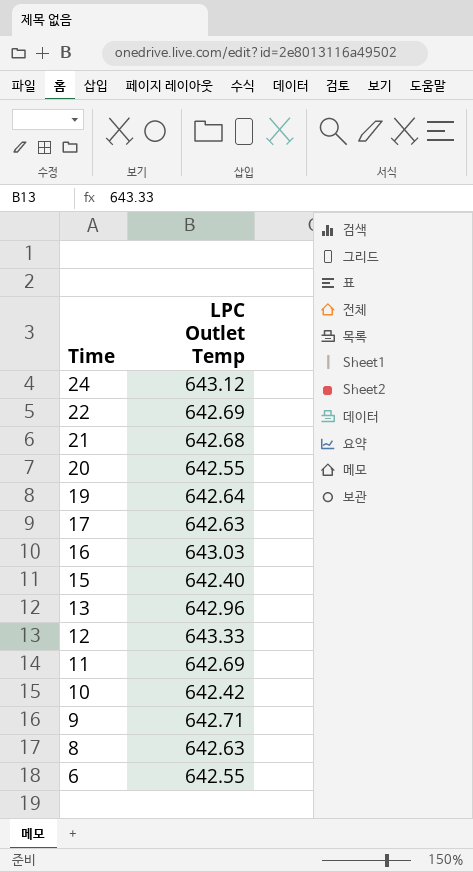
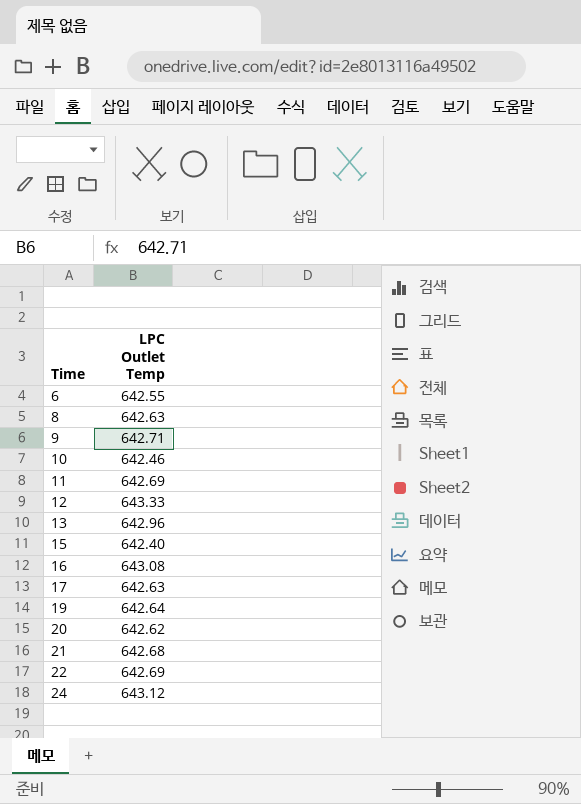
row order: Time descending -> Time ascending
10 | LPC Outlet Temp: 642.42 -> 642.46
16 | LPC Outlet Temp: 643.03 -> 643.08
20 | LPC Outlet Temp: 642.55 -> 642.62

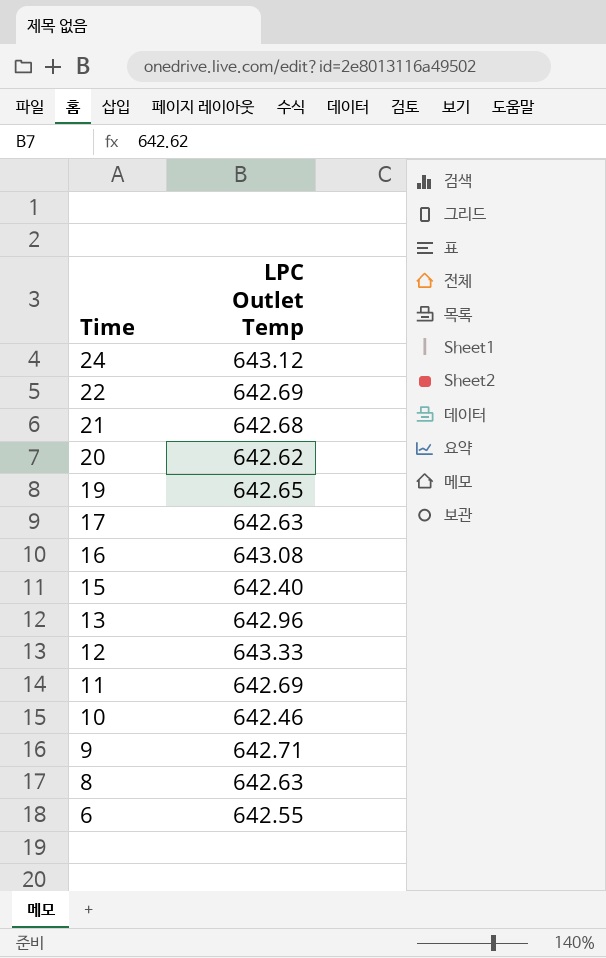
row order: Time ascending -> Time descending
19 | LPC Outlet Temp: 642.64 -> 642.65

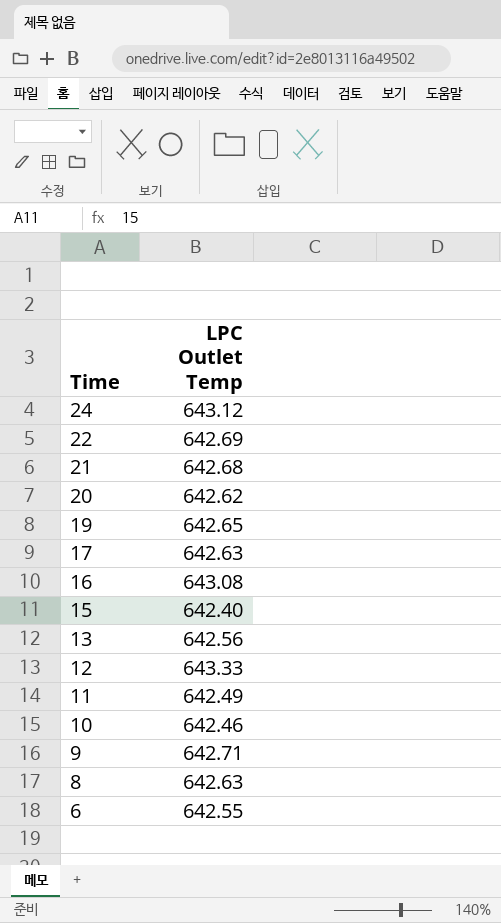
13 | LPC Outlet Temp: 642.96 -> 642.56
11 | LPC Outlet Temp: 642.69 -> 642.49

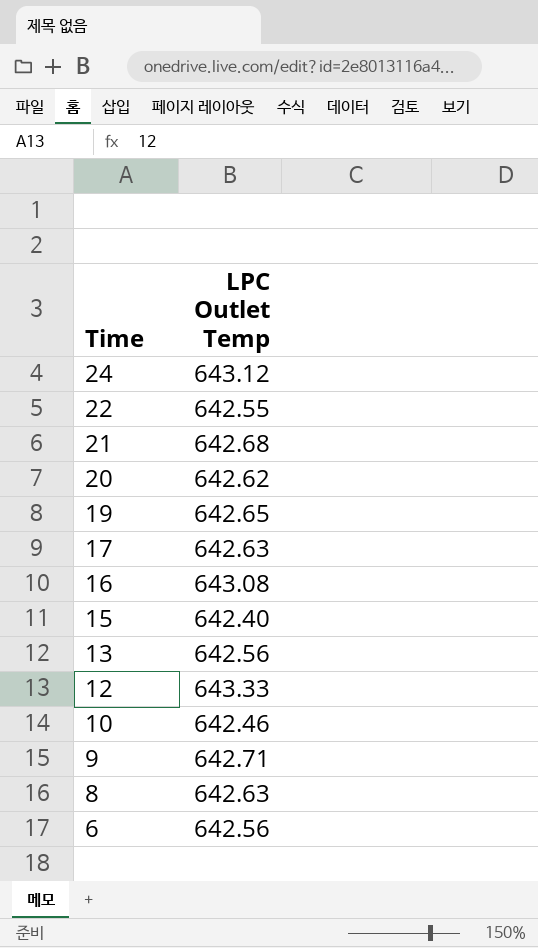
row 11: 642.49 -> none
22 | LPC Outlet Temp: 642.69 -> 642.55
6 | LPC Outlet Temp: 642.55 -> 642.56

